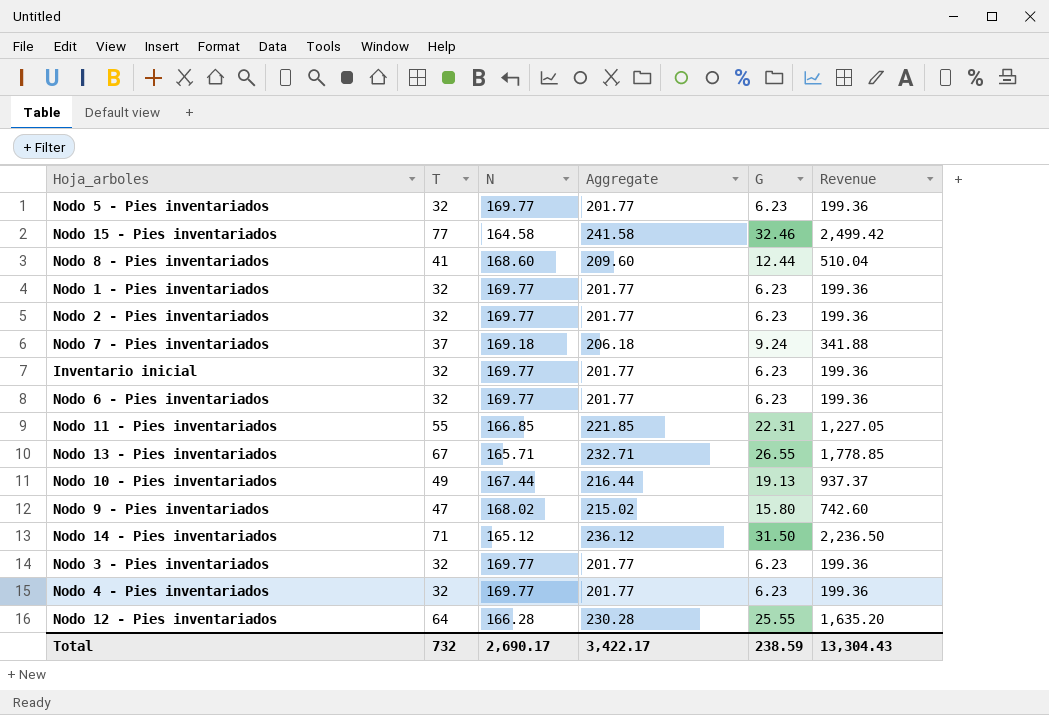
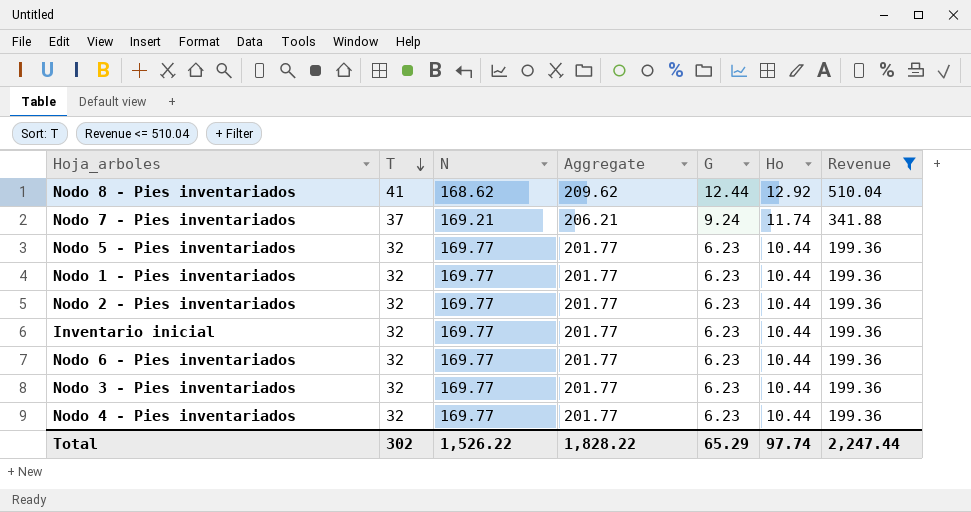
filter: none -> Revenue <= 510.04
row order: none -> T descending
column Ho | position: none -> 6
Nodo 8 - Pies inventariados | N: 168.60 -> 168.62
Nodo 8 - Pies inventariados | Aggregate: 209.60 -> 209.62
Nodo 7 - Pies inventariados | N: 169.18 -> 169.21
Nodo 7 - Pies inventariados | Aggregate: 206.18 -> 206.21
Total | T: 732 -> 302
Total | N: 2,690.17 -> 1,526.22
Total | Aggregate: 3,422.17 -> 1,828.22
Total | G: 238.59 -> 65.29
Total | Revenue: 13,304.43 -> 2,247.44

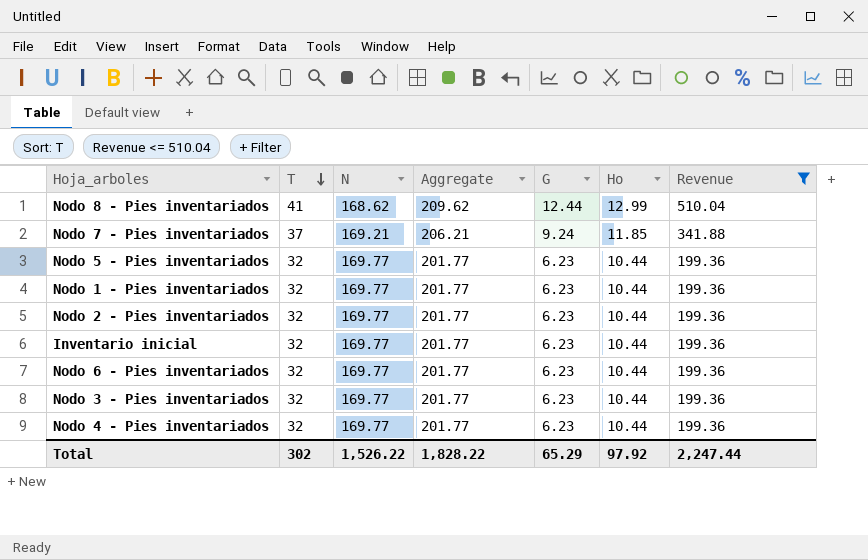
Nodo 8 - Pies inventariados | Ho: 12.92 -> 12.99
Nodo 7 - Pies inventariados | Ho: 11.74 -> 11.85
Total | Ho: 97.74 -> 97.92

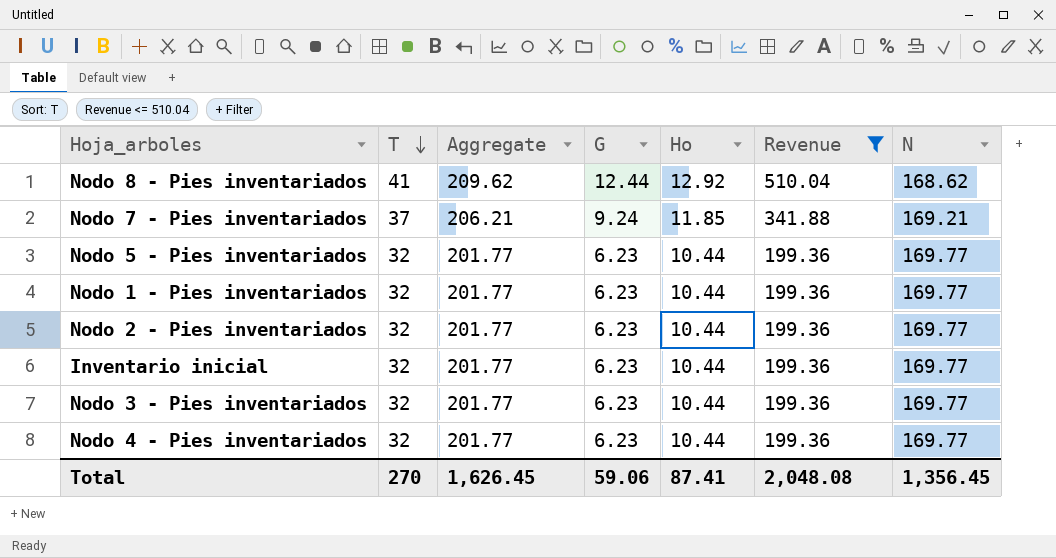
column N | position: 3 -> 7
row Nodo 6 - Pies inventariados: 32 | 169.77 | 201.77 | 6.23 | 10.44 | 199.36 -> none
Nodo 8 - Pies inventariados | Ho: 12.99 -> 12.92
Total | T: 302 -> 270
Total | Aggregate: 1,828.22 -> 1,626.45
Total | G: 65.29 -> 59.06
Total | Ho: 97.92 -> 87.41
Total | Revenue: 2,247.44 -> 2,048.08
Total | N: 1,526.22 -> 1,356.45

